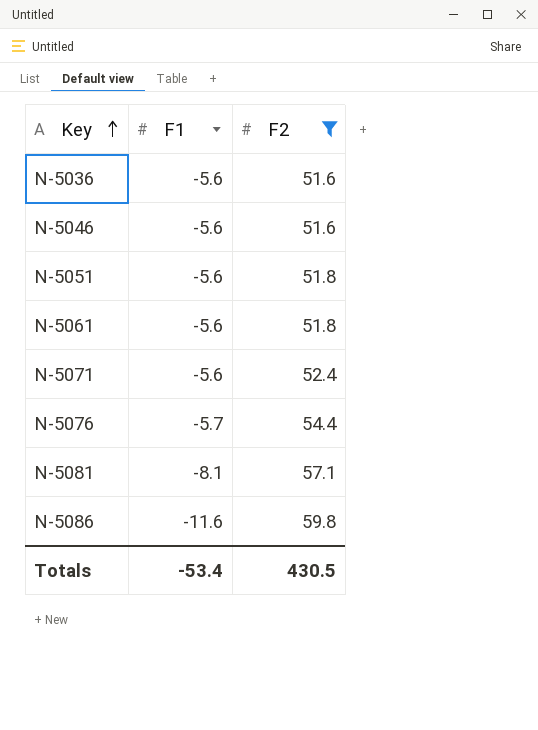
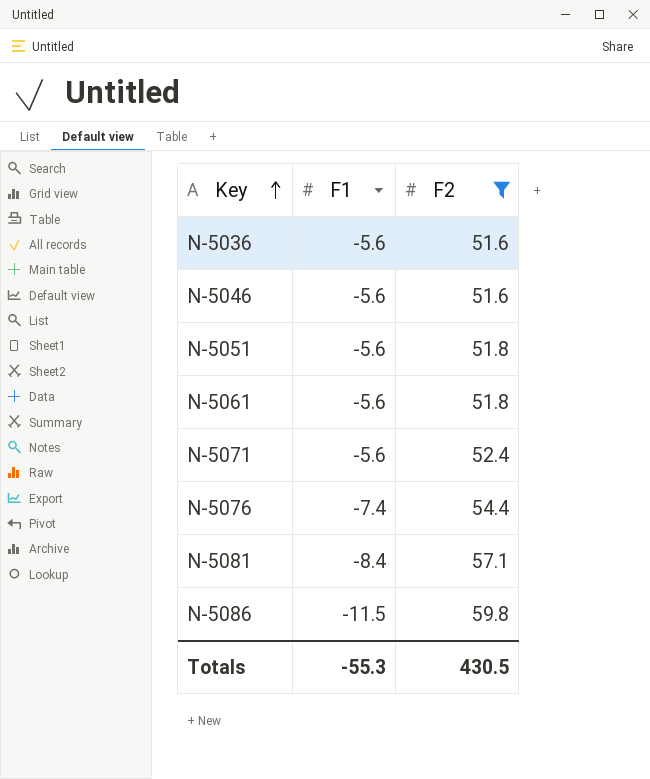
N-5076 | F1: -5.7 -> -7.4
N-5081 | F1: -8.1 -> -8.4
N-5086 | F1: -11.6 -> -11.5
Totals | F1: -53.4 -> -55.3

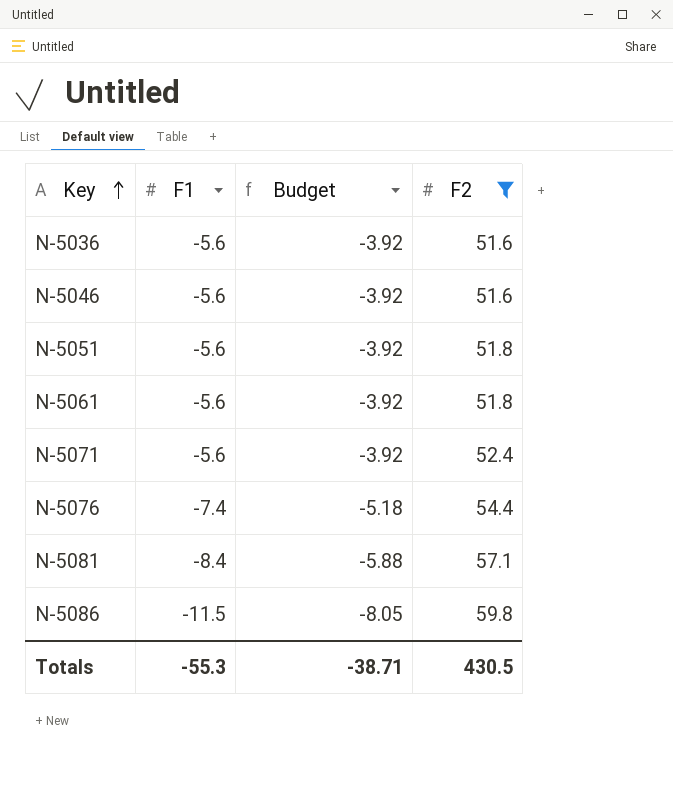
column Budget | formula: none -> [F1] * 0.7

